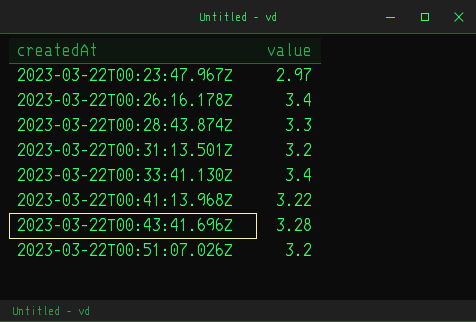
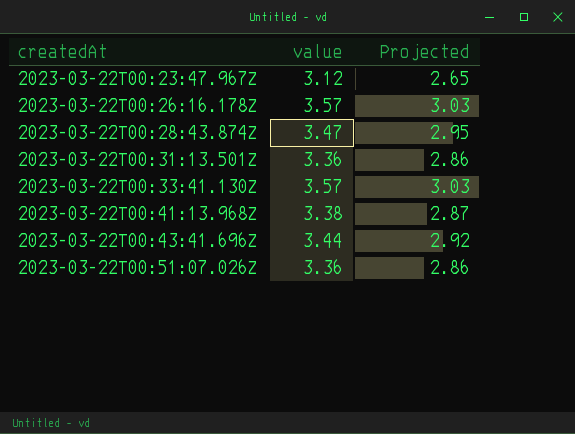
column Projected | formula: none -> [value] * 0.85
2023-03-22T00:23:47.967Z | value: 2.97 -> 3.12
2023-03-22T00:26:16.178Z | value: 3.4 -> 3.57
2023-03-22T00:28:43.874Z | value: 3.3 -> 3.47
2023-03-22T00:31:13.501Z | value: 3.2 -> 3.36
2023-03-22T00:33:41.130Z | value: 3.4 -> 3.57
2023-03-22T00:41:13.968Z | value: 3.22 -> 3.38
2023-03-22T00:43:41.696Z | value: 3.28 -> 3.44
2023-03-22T00:51:07.026Z | value: 3.2 -> 3.36

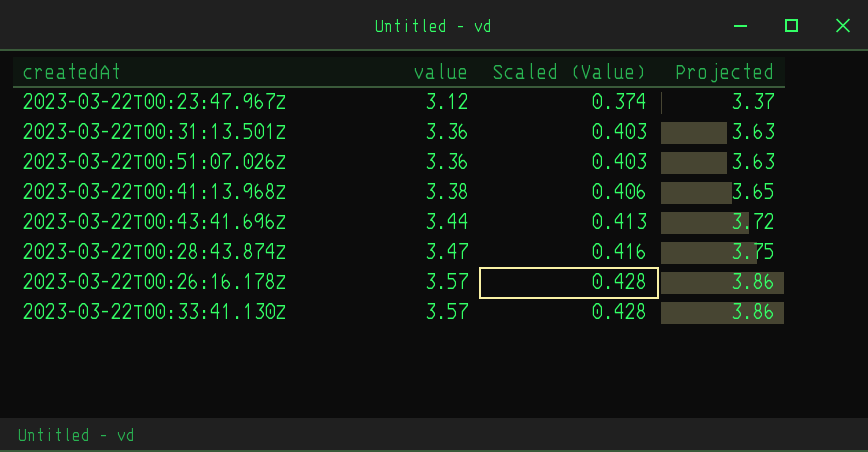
row order: createdAt ascending -> value ascending
column Scaled (Value) | formula: none -> [value] * 0.12
column Projected | formula: [value] * 0.85 -> [value] * 1.08

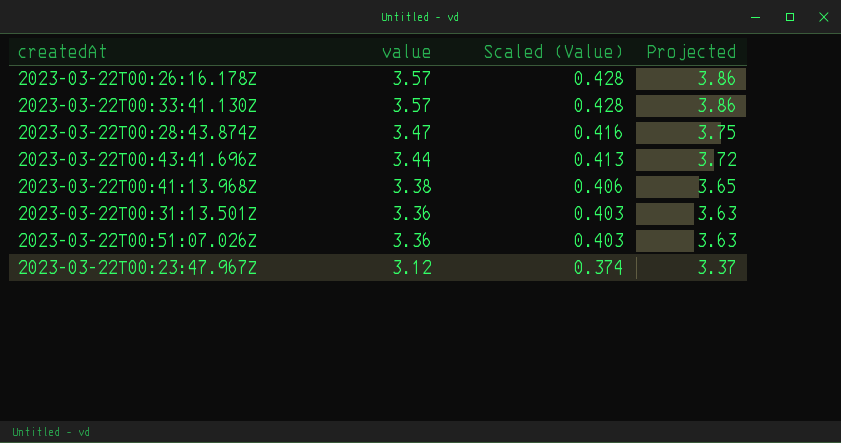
row order: value ascending -> value descending

